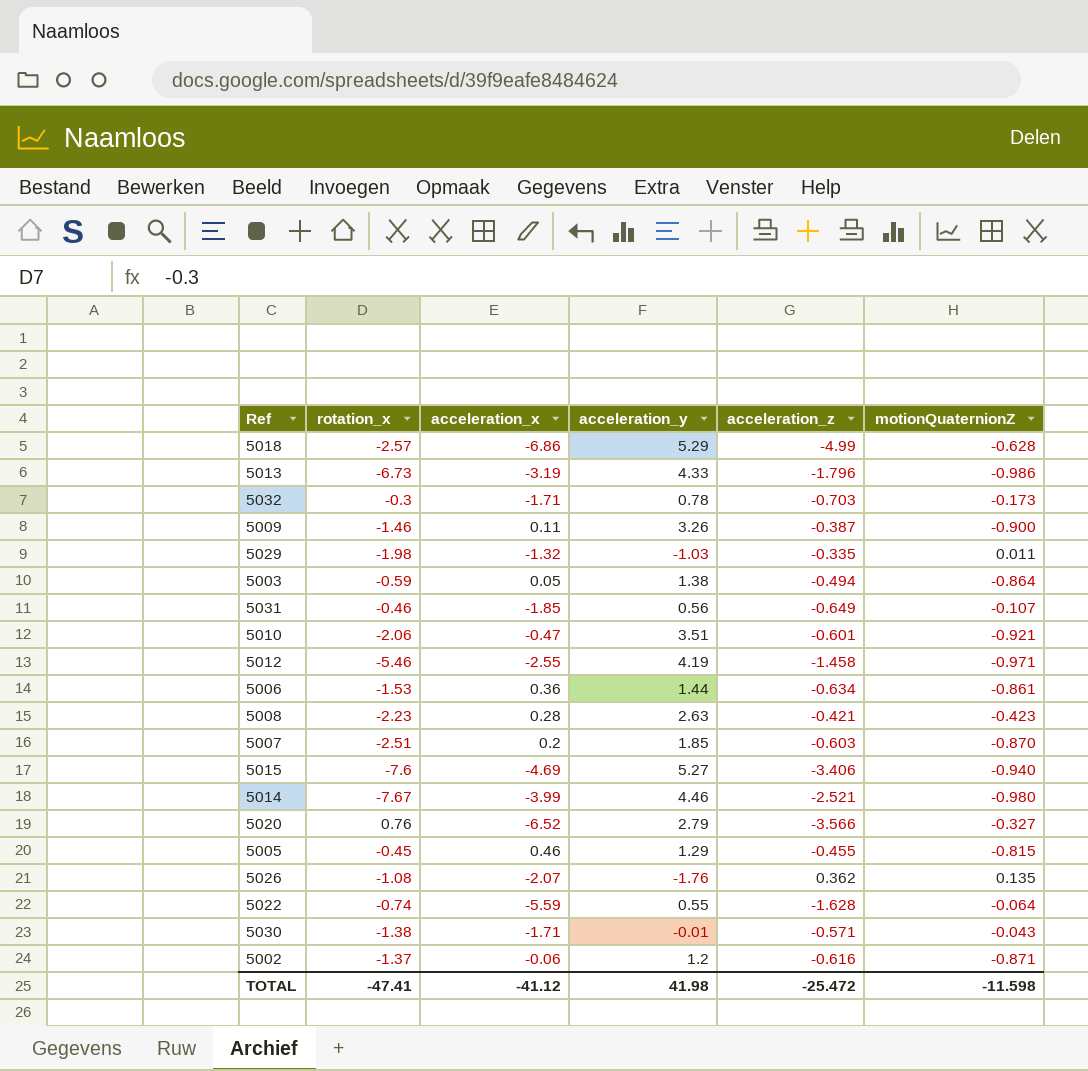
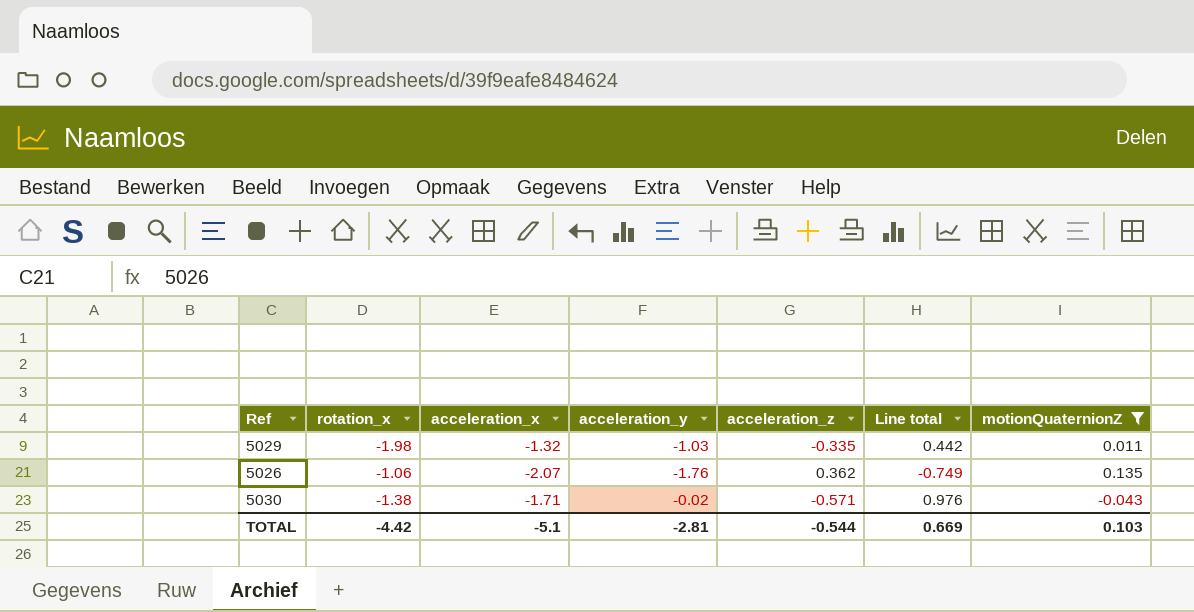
filter: none -> motionQuaternionZ >= -0.043
column Line total | formula: none -> [acceleration_x] * [acceleration_z]
5026 | rotation_x: -1.08 -> -1.06
5030 | acceleration_y: -0.01 -> -0.02
TOTAL | rotation_x: -47.41 -> -4.42
TOTAL | acceleration_x: -41.12 -> -5.1
TOTAL | acceleration_y: 41.98 -> -2.81
TOTAL | acceleration_z: -25.472 -> -0.544
TOTAL | motionQuaternionZ: -11.598 -> 0.103

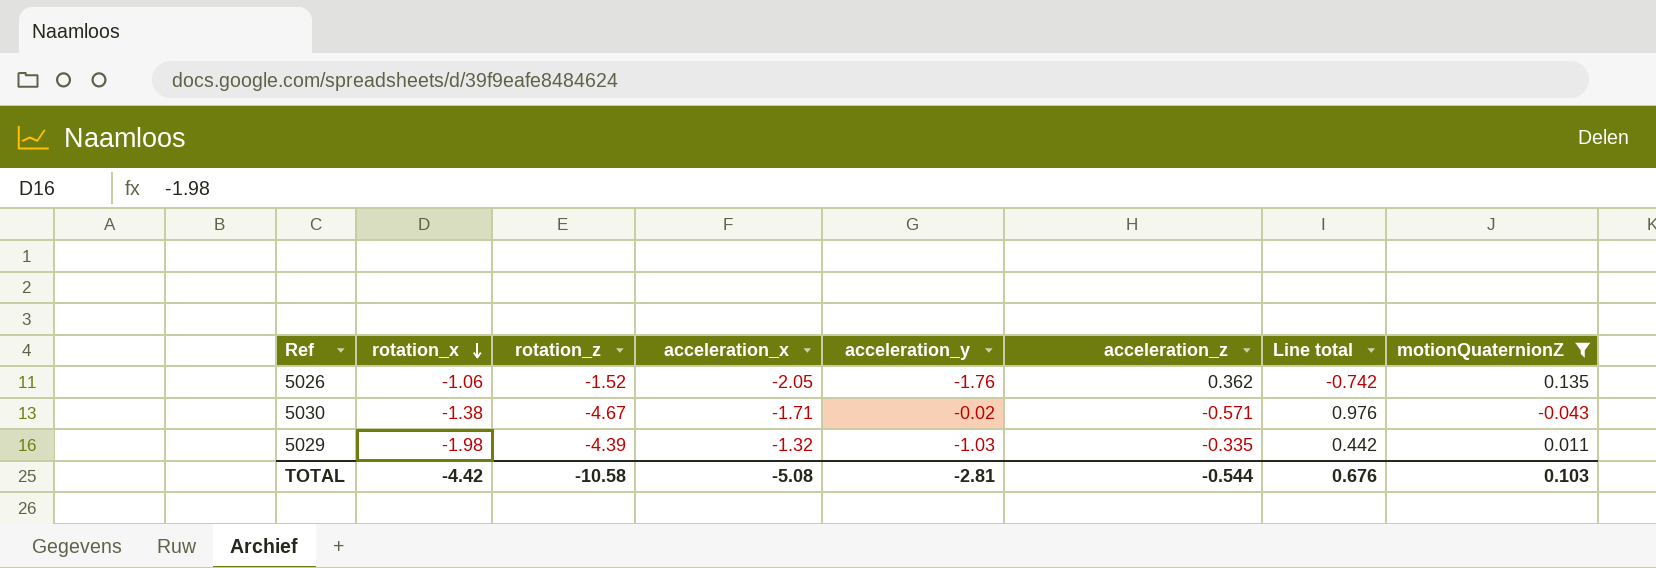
row order: none -> rotation_x descending
column rotation_z | position: none -> 3
5026 | acceleration_x: -2.07 -> -2.05
5026 | Line total: -0.749 -> -0.742
TOTAL | acceleration_x: -5.1 -> -5.08
TOTAL | Line total: 0.669 -> 0.676

